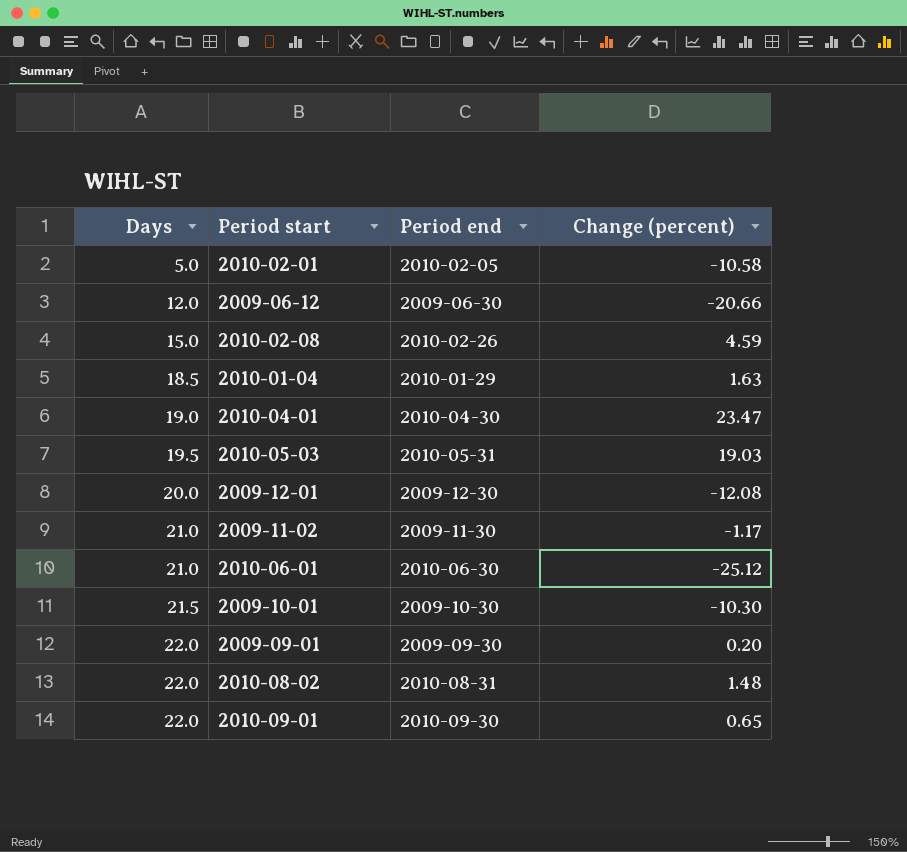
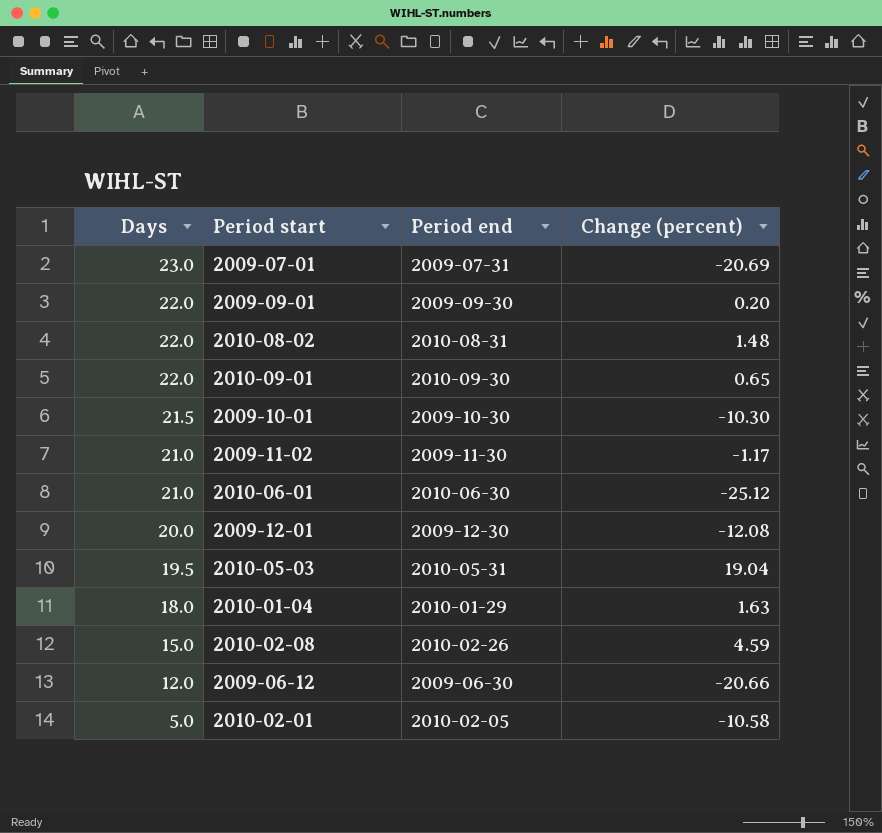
row order: Days ascending -> Days descending
row 2010-04-01: 19.0 | 2010-04-30 | 23.47 -> none
row 2009-07-01: none -> 23.0 | 2009-07-31 | -20.69
2010-05-03 | Change (percent): 19.03 -> 19.04
2010-01-04 | Days: 18.5 -> 18.0

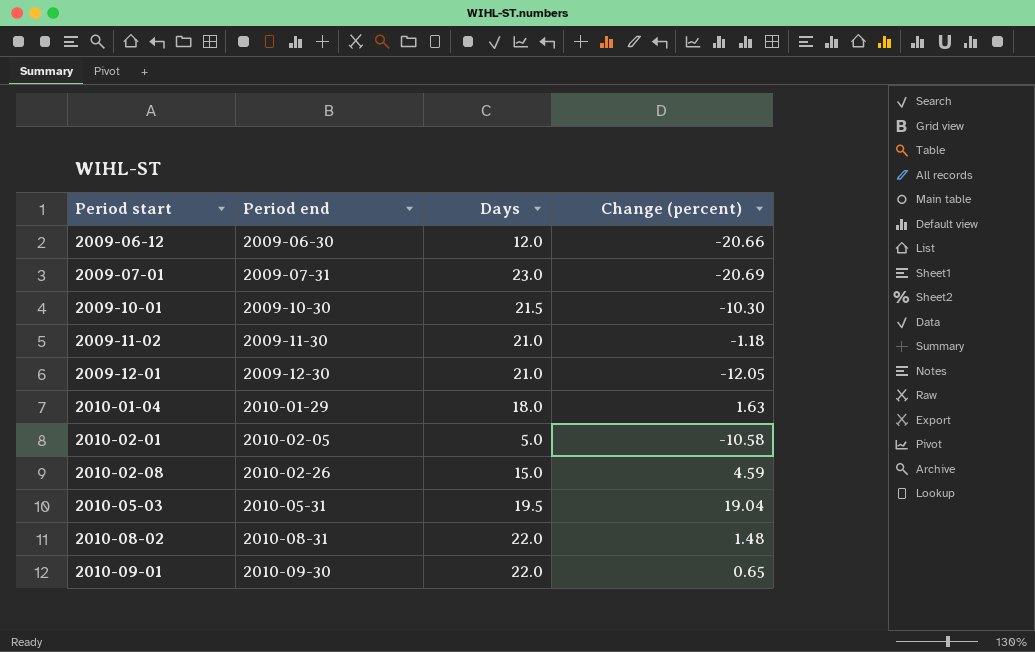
row order: Days descending -> Period start ascending
column Days | position: 1 -> 3
row 2009-09-01: 22.0 | 2009-09-30 | 0.20 -> none
row 2010-06-01: 21.0 | 2010-06-30 | -25.12 -> none
2009-11-02 | Change (percent): -1.17 -> -1.18
2009-12-01 | Days: 20.0 -> 21.0
2009-12-01 | Change (percent): -12.08 -> -12.05

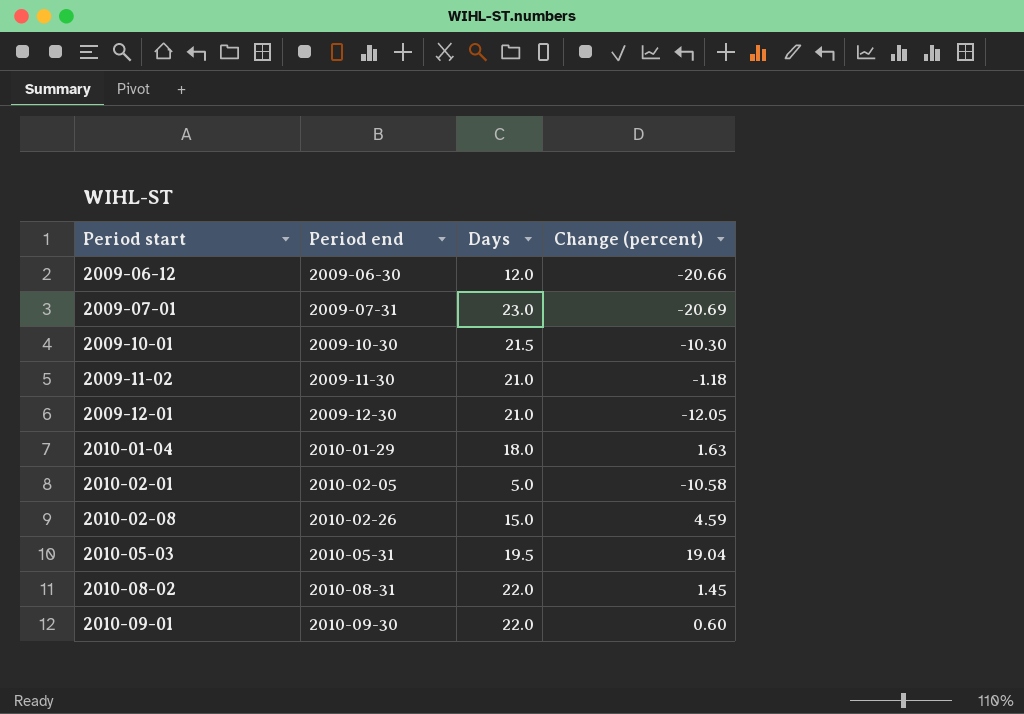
2010-08-02 | Change (percent): 1.48 -> 1.45
2010-09-01 | Change (percent): 0.65 -> 0.60

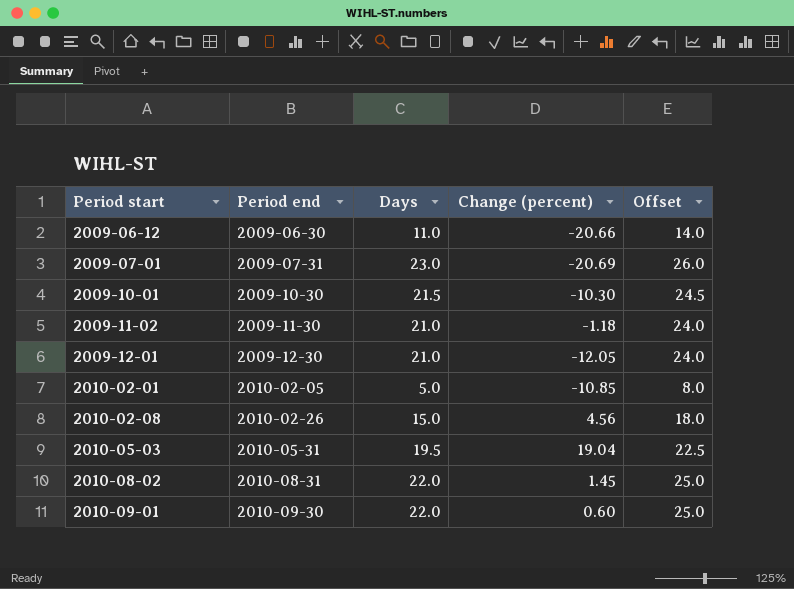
column Offset | formula: none -> [Days] + 3
row 2010-01-04: 2010-01-29 | 18.0 | 1.63 -> none
2009-06-12 | Days: 12.0 -> 11.0
2010-02-01 | Change (percent): -10.58 -> -10.85
2010-02-08 | Change (percent): 4.59 -> 4.56

